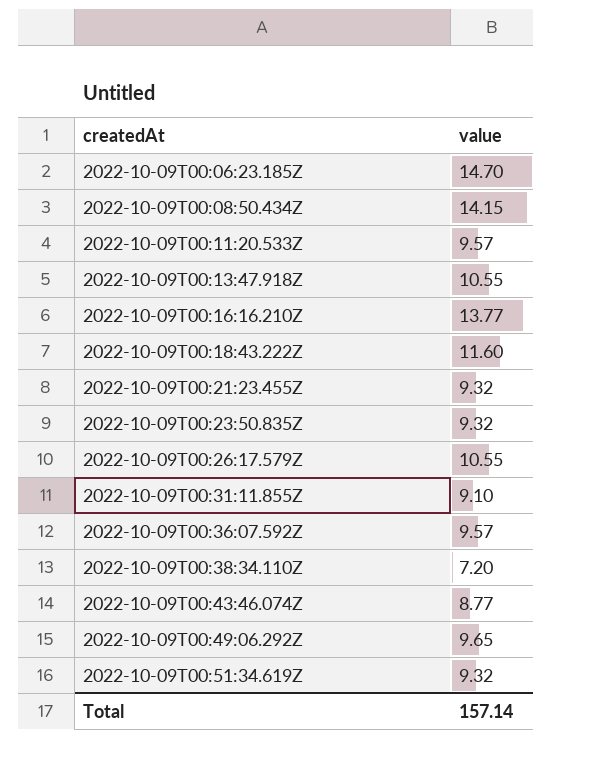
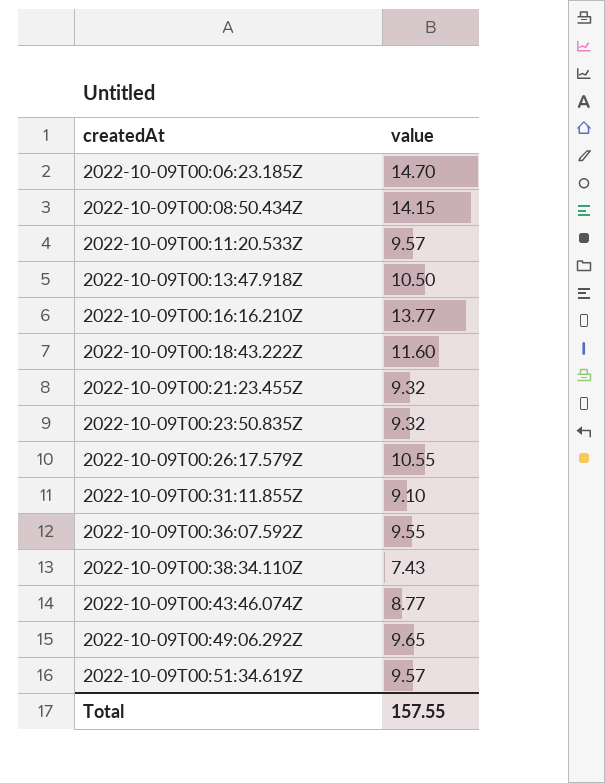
2022-10-09T00:13:47.918Z | value: 10.55 -> 10.50
2022-10-09T00:36:07.592Z | value: 9.57 -> 9.55
2022-10-09T00:38:34.110Z | value: 7.20 -> 7.43
2022-10-09T00:51:34.619Z | value: 9.32 -> 9.57
Total | value: 157.14 -> 157.55

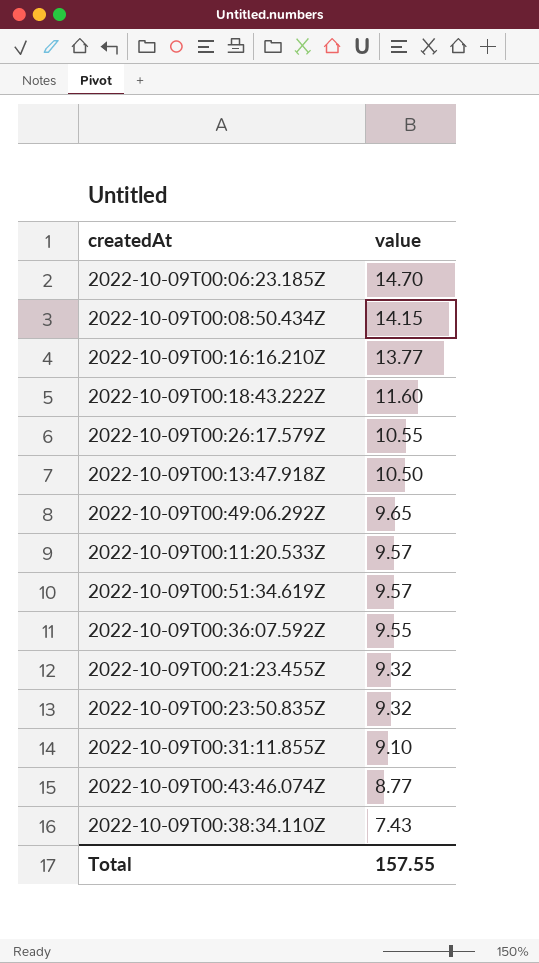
row order: createdAt ascending -> value descending

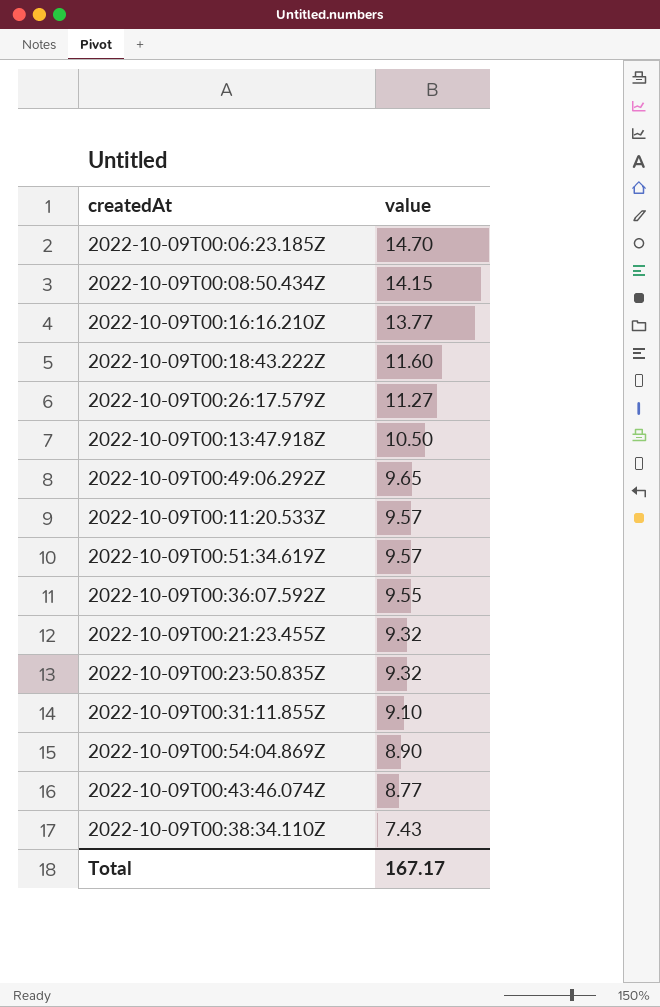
2022-10-09T00:26:17.579Z | value: 10.55 -> 11.27
row 2022-10-09T00:54:04.869Z: none -> 8.90
Total | value: 157.55 -> 167.17

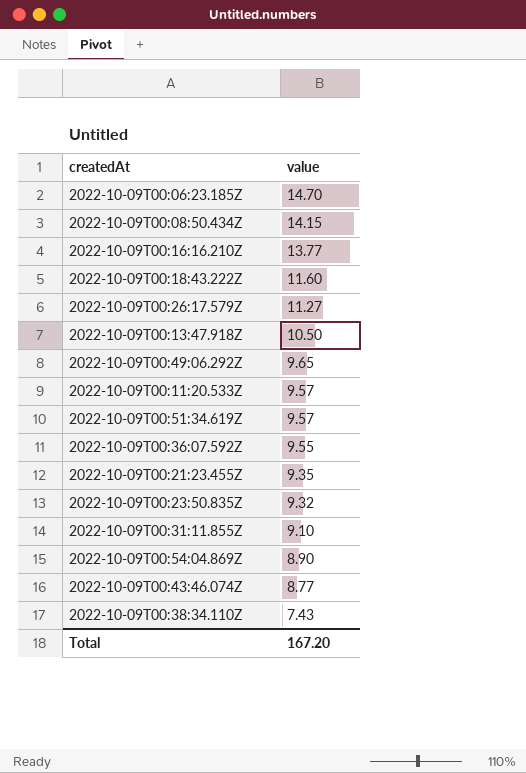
2022-10-09T00:21:23.455Z | value: 9.32 -> 9.35
Total | value: 167.17 -> 167.20

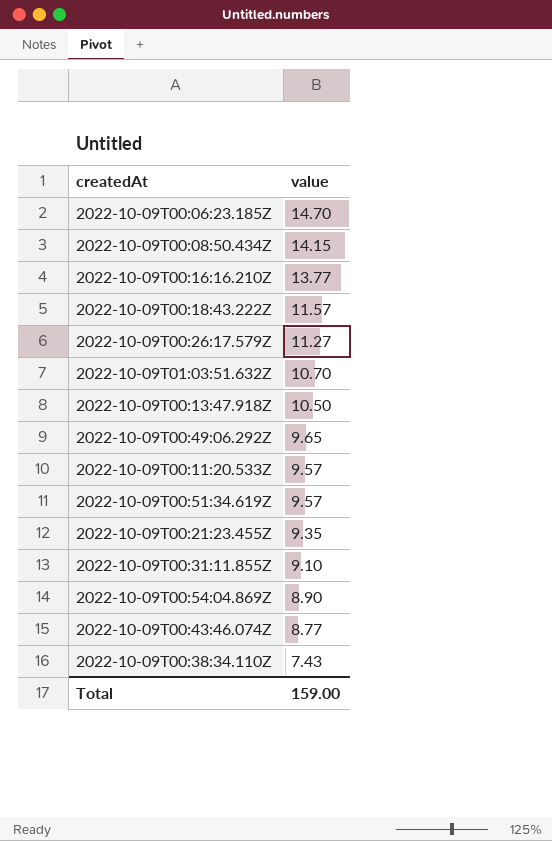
row 2022-10-09T00:36:07.592Z: 9.55 -> none
row 2022-10-09T00:23:50.835Z: 9.32 -> none
2022-10-09T00:18:43.222Z | value: 11.60 -> 11.57
row 2022-10-09T01:03:51.632Z: none -> 10.70
Total | value: 167.20 -> 159.00

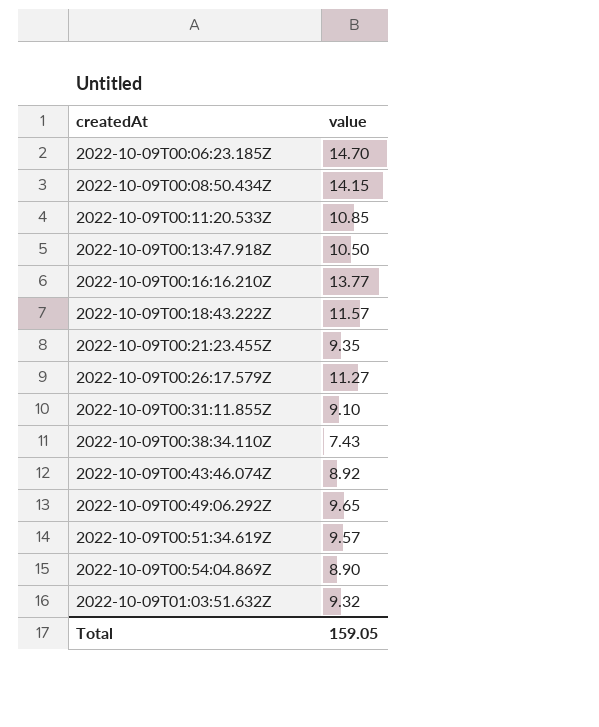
row order: value descending -> createdAt ascending
2022-10-09T00:11:20.533Z | value: 9.57 -> 10.85
2022-10-09T00:43:46.074Z | value: 8.77 -> 8.92
2022-10-09T01:03:51.632Z | value: 10.70 -> 9.32
Total | value: 159.00 -> 159.05

